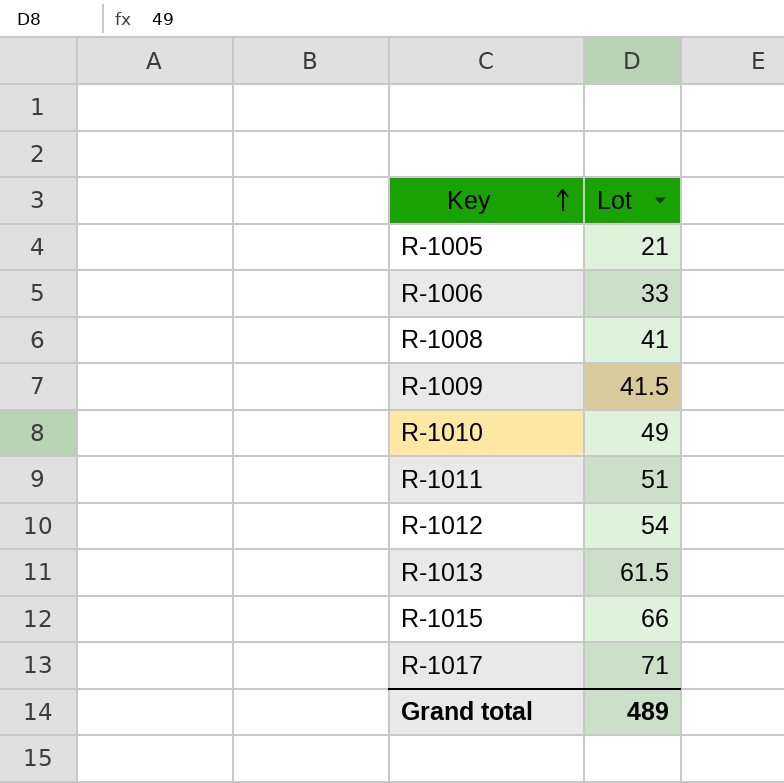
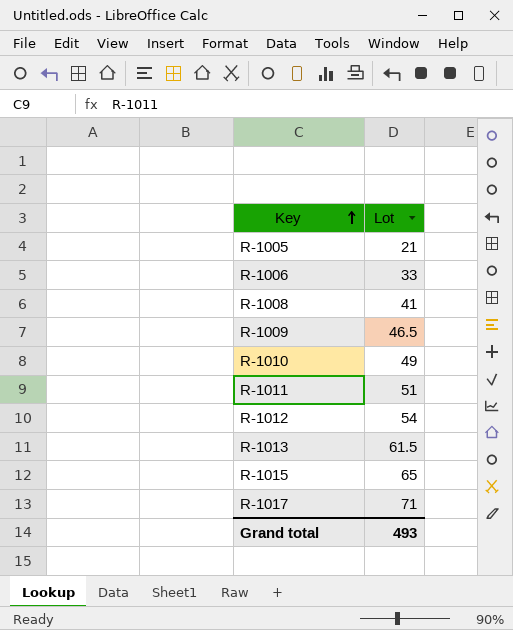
R-1009 | Lot: 41.5 -> 46.5
R-1015 | Lot: 66 -> 65
Grand total | Lot: 489 -> 493

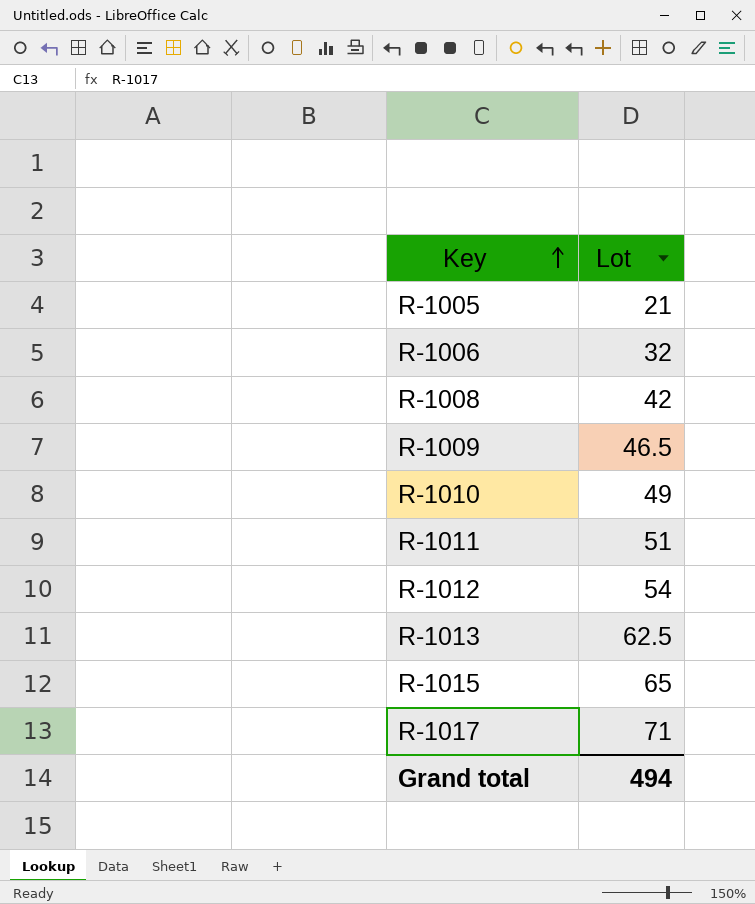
R-1006 | Lot: 33 -> 32
R-1008 | Lot: 41 -> 42
R-1013 | Lot: 61.5 -> 62.5
Grand total | Lot: 493 -> 494

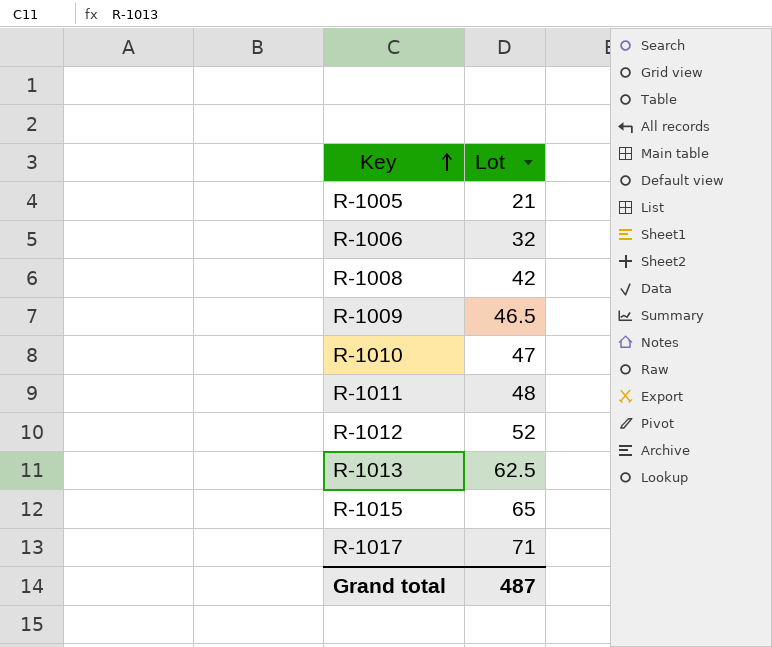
R-1010 | Lot: 49 -> 47
R-1011 | Lot: 51 -> 48
R-1012 | Lot: 54 -> 52
Grand total | Lot: 494 -> 487

